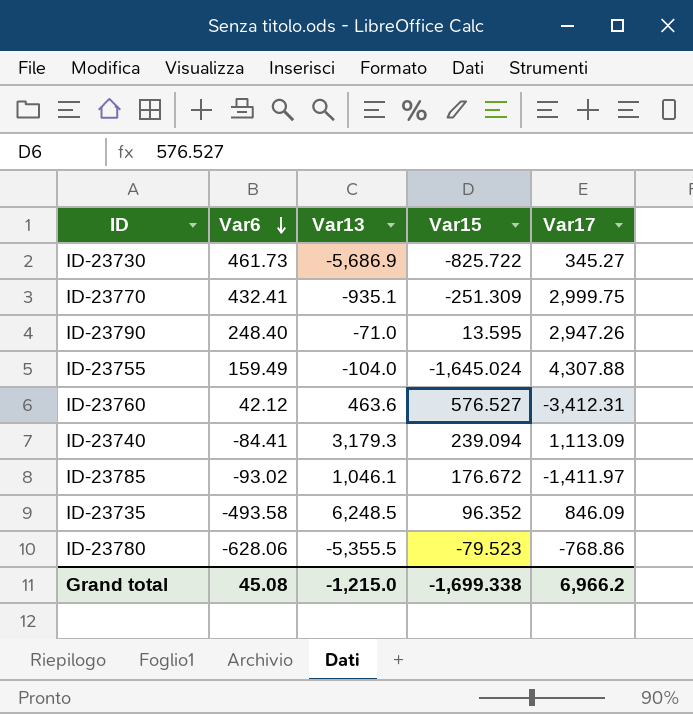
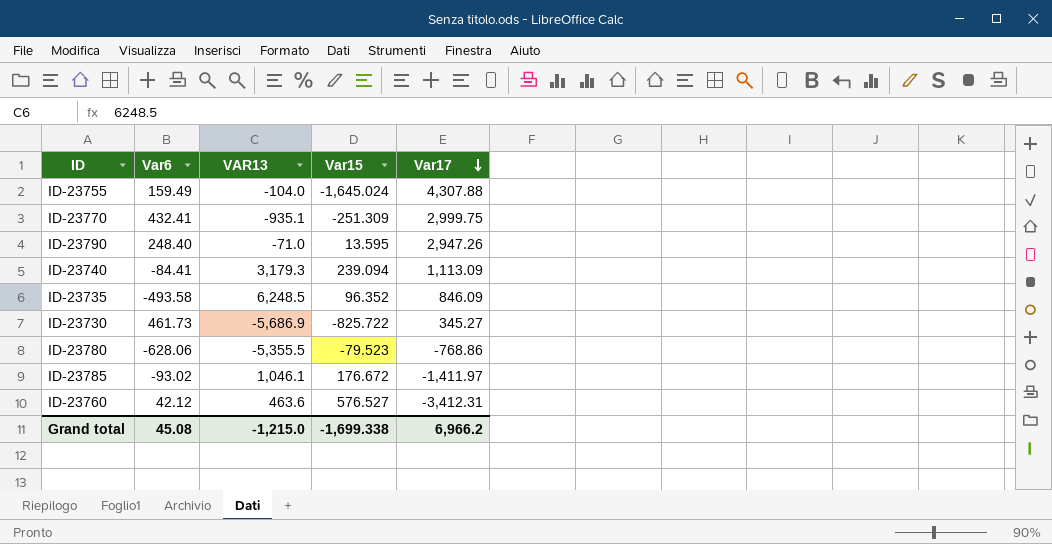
row order: Var6 descending -> Var17 descending
column name: Var13 -> VAR13

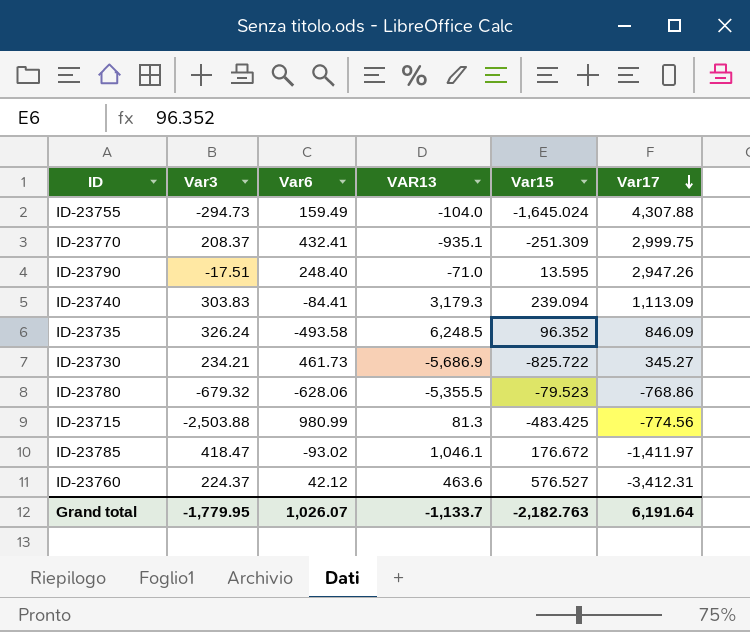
column Var3 | position: none -> 2
row ID-23715: none -> -2,503.88 | 980.99 | 81.3 | -483.425 | -774.56
Grand total | Var6: 45.08 -> 1,026.07
Grand total | VAR13: -1,215.0 -> -1,133.7
Grand total | Var15: -1,699.338 -> -2,182.763
Grand total | Var17: 6,966.2 -> 6,191.64

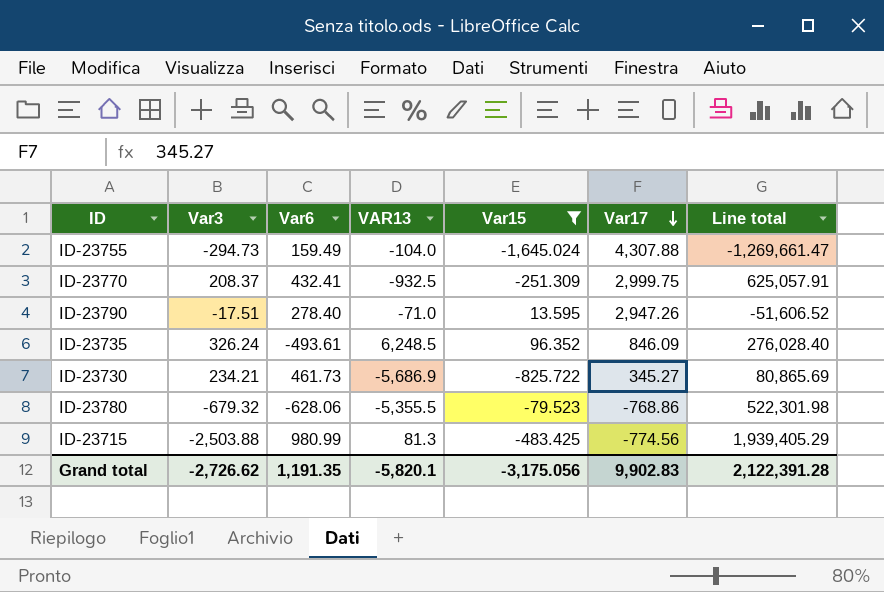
filter: none -> Var15 <= 96.352
column Line total | formula: none -> [Var3] * [Var17]
ID-23770 | VAR13: -935.1 -> -932.5
ID-23790 | Var6: 248.40 -> 278.40
ID-23735 | Var6: -493.58 -> -493.61
Grand total | Var3: -1,779.95 -> -2,726.62
Grand total | Var6: 1,026.07 -> 1,191.35
Grand total | VAR13: -1,133.7 -> -5,820.1
Grand total | Var15: -2,182.763 -> -3,175.056
Grand total | Var17: 6,191.64 -> 9,902.83

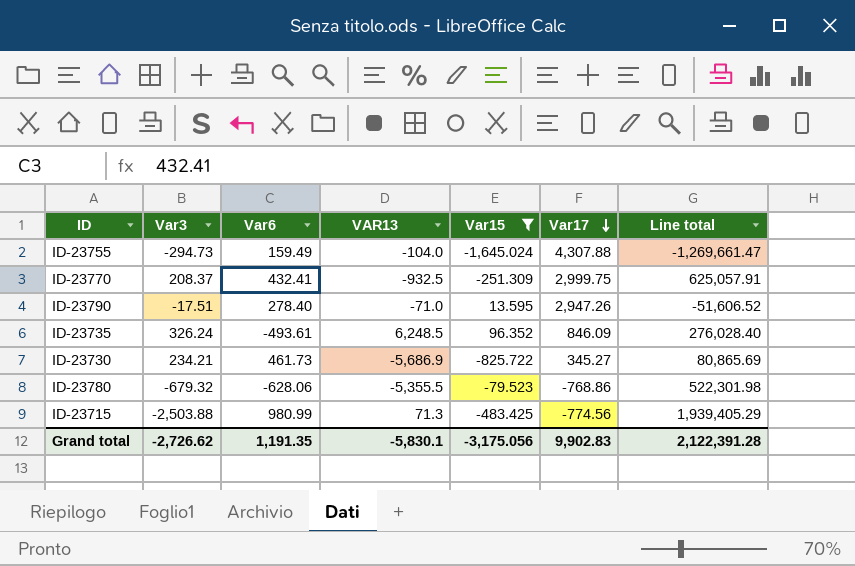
ID-23715 | VAR13: 81.3 -> 71.3
Grand total | VAR13: -5,820.1 -> -5,830.1

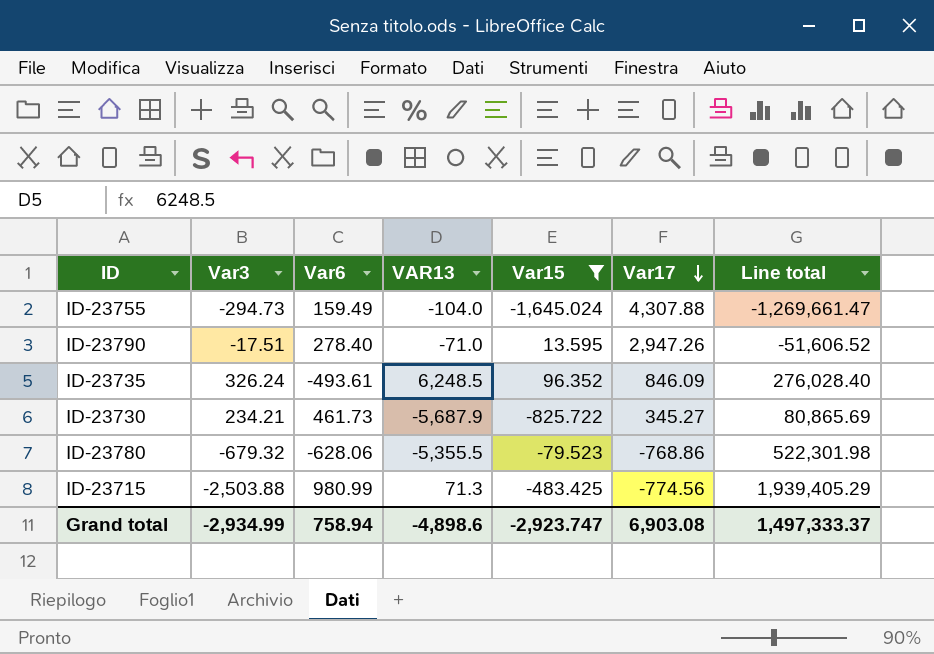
row ID-23770: 208.37 | 432.41 | -932.5 | -251.309 | 2,999.75 | 625,057.91 -> none
ID-23730 | VAR13: -5,686.9 -> -5,687.9
Grand total | Var3: -2,726.62 -> -2,934.99
Grand total | Var6: 1,191.35 -> 758.94
Grand total | VAR13: -5,830.1 -> -4,898.6
Grand total | Var15: -3,175.056 -> -2,923.747
Grand total | Var17: 9,902.83 -> 6,903.08
Grand total | Line total: 2,122,391.28 -> 1,497,333.37

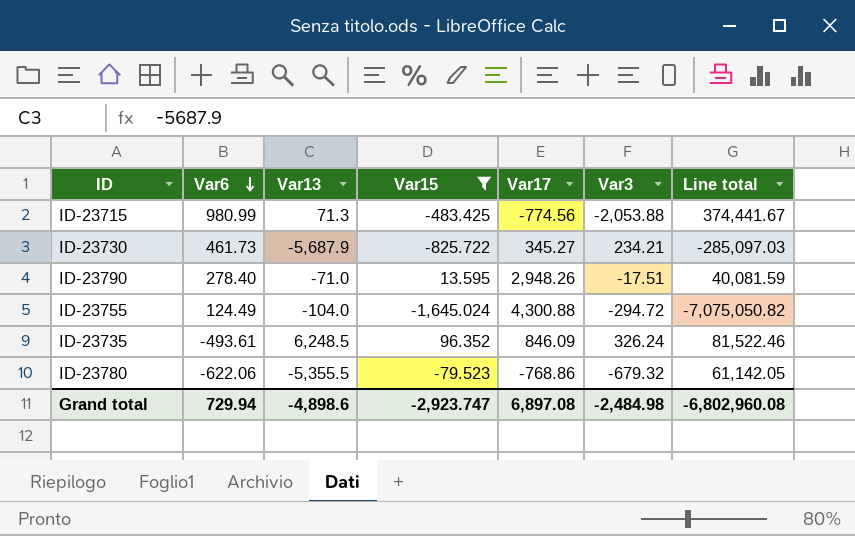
row order: Var17 descending -> Var6 descending
column name: VAR13 -> Var13
column Var3 | position: 2 -> 6
column Line total | formula: [Var3] * [Var17] -> [Var15] * [Var17]
ID-23715 | Var3: -2,503.88 -> -2,053.88
ID-23790 | Var17: 2,947.26 -> 2,948.26
ID-23755 | Var6: 159.49 -> 124.49
ID-23755 | Var17: 4,307.88 -> 4,300.88
ID-23755 | Var3: -294.73 -> -294.72
ID-23780 | Var6: -628.06 -> -622.06
Grand total | Var6: 758.94 -> 729.94
Grand total | Var17: 6,903.08 -> 6,897.08
Grand total | Var3: -2,934.99 -> -2,484.98
Grand total | Line total: 1,497,333.37 -> -6,802,960.08

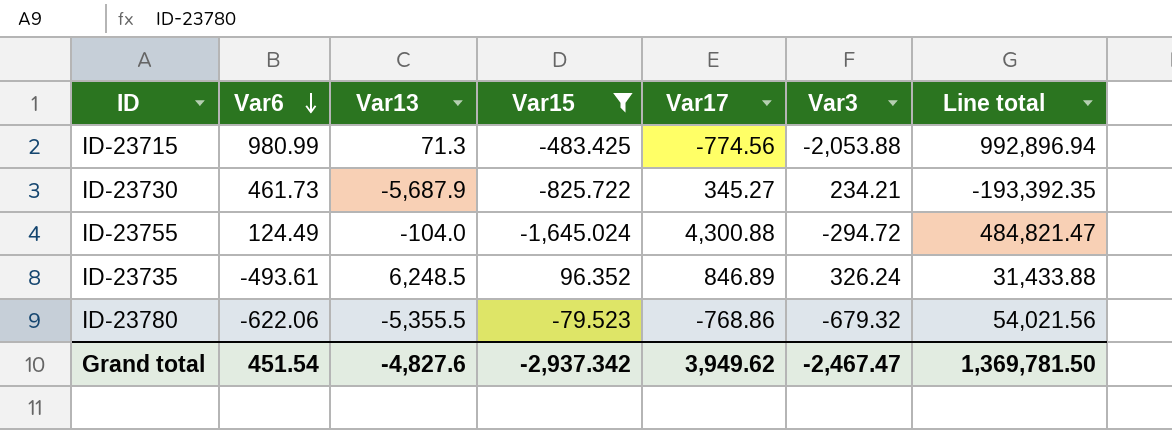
column Line total | formula: [Var15] * [Var17] -> [Var15] * [Var3]
row ID-23790: 278.40 | -71.0 | 13.595 | 2,948.26 | -17.51 | 40,081.59 -> none
ID-23735 | Var17: 846.09 -> 846.89
Grand total | Var6: 729.94 -> 451.54
Grand total | Var13: -4,898.6 -> -4,827.6
Grand total | Var15: -2,923.747 -> -2,937.342
Grand total | Var17: 6,897.08 -> 3,949.62
Grand total | Var3: -2,484.98 -> -2,467.47
Grand total | Line total: -6,802,960.08 -> 1,369,781.50

